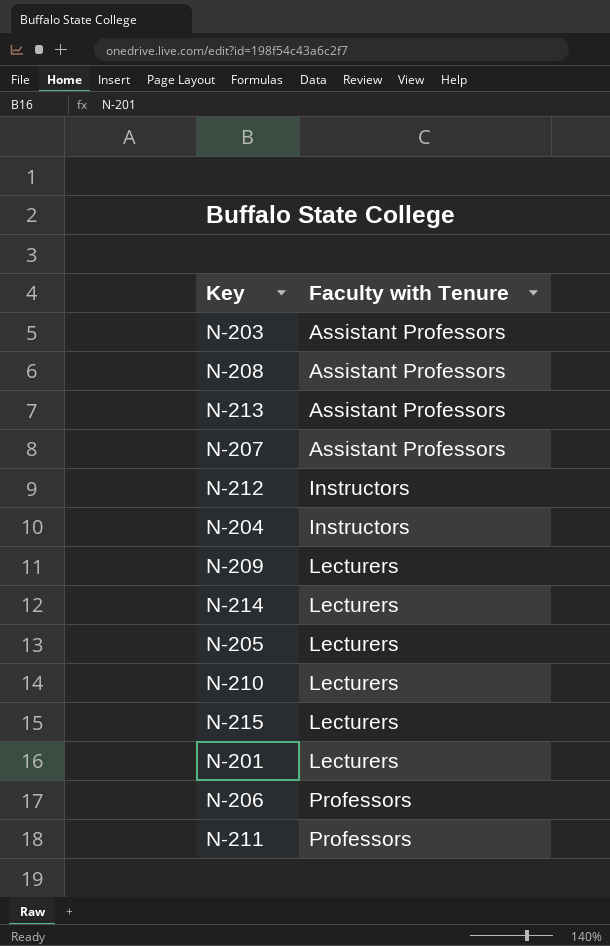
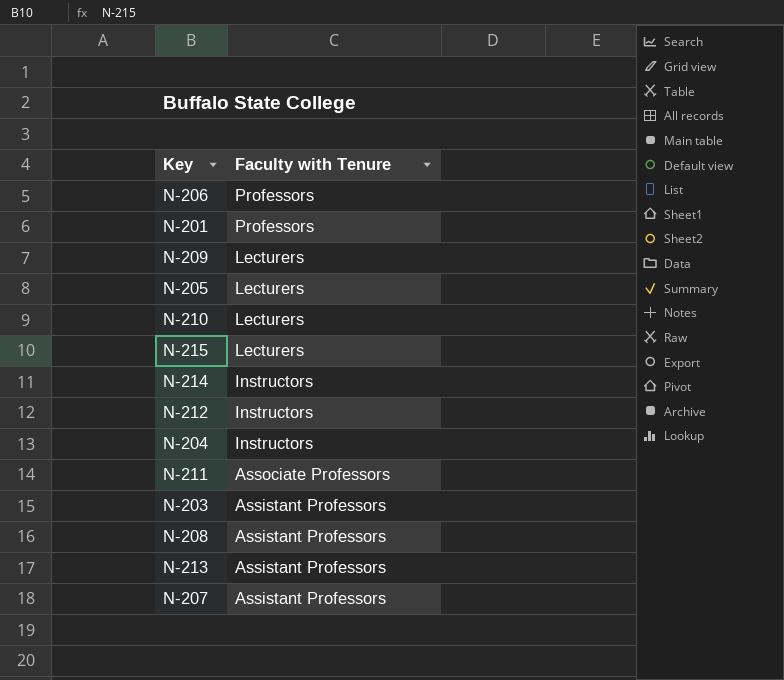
row order: Faculty with Tenure ascending -> Faculty with Tenure descending
N-201 | Faculty with Tenure: Lecturers -> Professors
N-214 | Faculty with Tenure: Lecturers -> Instructors
N-211 | Faculty with Tenure: Professors -> Associate Professors

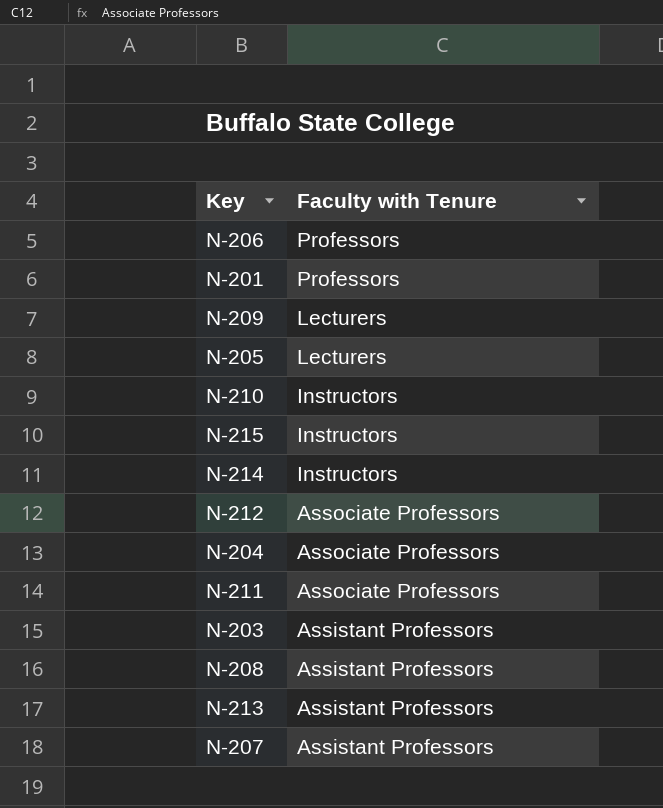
N-210 | Faculty with Tenure: Lecturers -> Instructors
N-215 | Faculty with Tenure: Lecturers -> Instructors
N-212 | Faculty with Tenure: Instructors -> Associate Professors
N-204 | Faculty with Tenure: Instructors -> Associate Professors

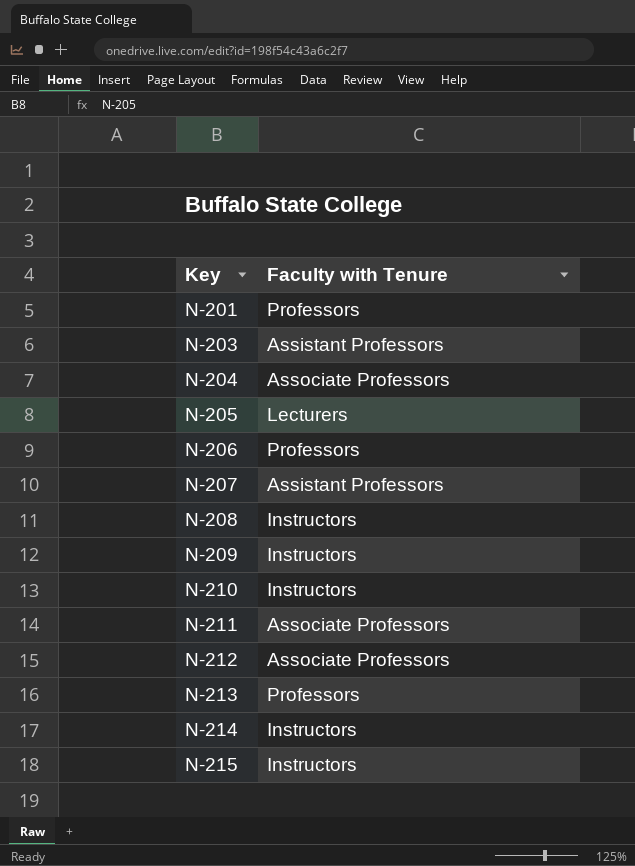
row order: Faculty with Tenure descending -> Key ascending
N-208 | Faculty with Tenure: Assistant Professors -> Instructors
N-209 | Faculty with Tenure: Lecturers -> Instructors
N-213 | Faculty with Tenure: Assistant Professors -> Professors

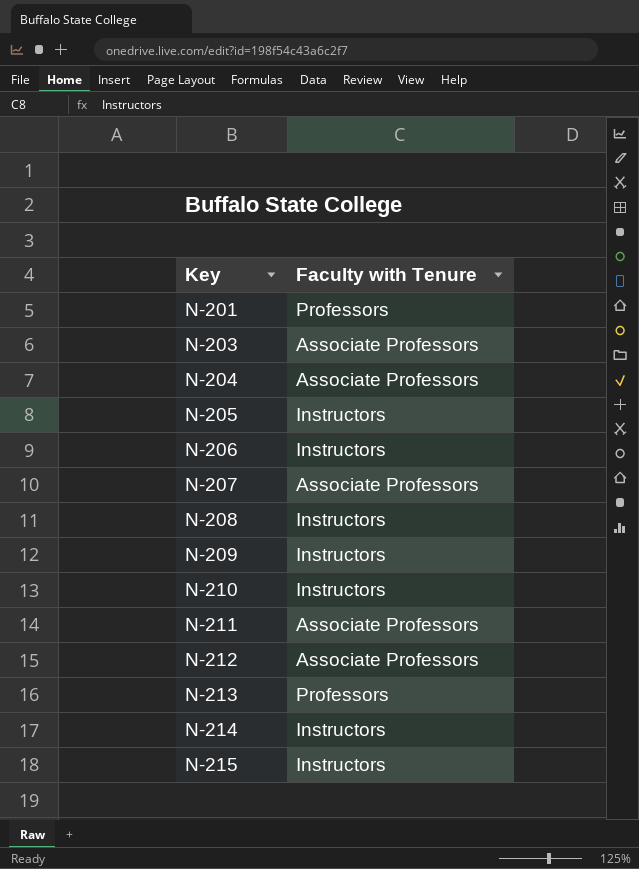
N-203 | Faculty with Tenure: Assistant Professors -> Associate Professors
N-205 | Faculty with Tenure: Lecturers -> Instructors
N-206 | Faculty with Tenure: Professors -> Instructors
N-207 | Faculty with Tenure: Assistant Professors -> Associate Professors

